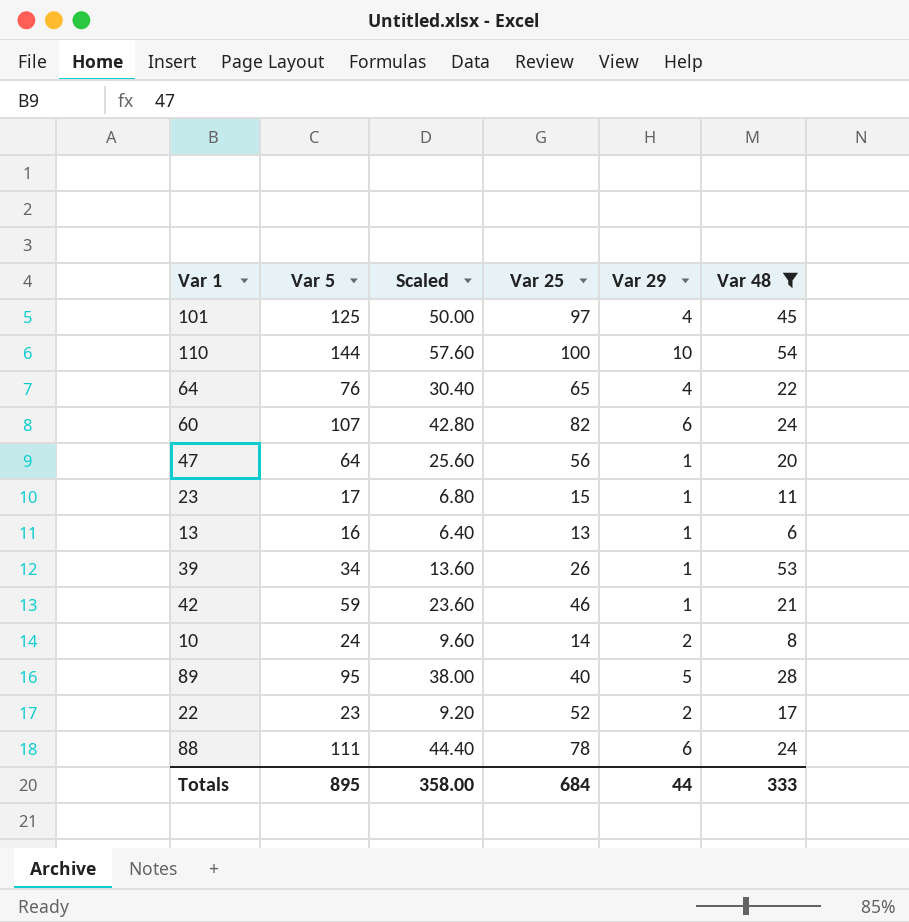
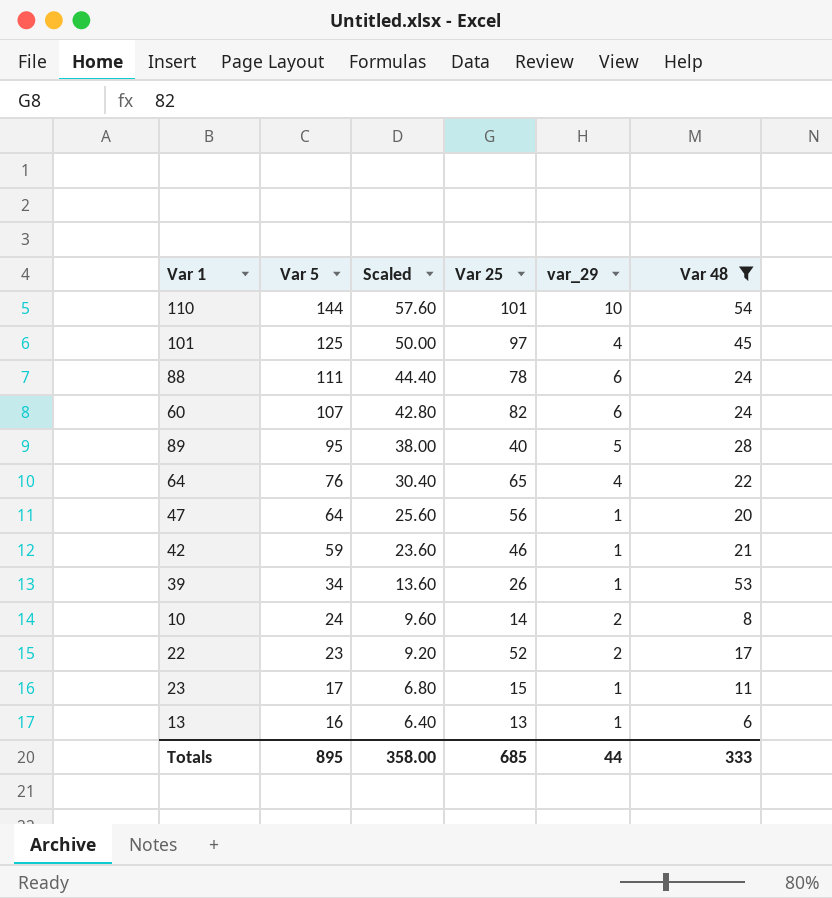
row order: none -> Var 5 descending
column name: Var 29 -> var_29
110 | Var 25: 100 -> 101
Totals | Var 25: 684 -> 685

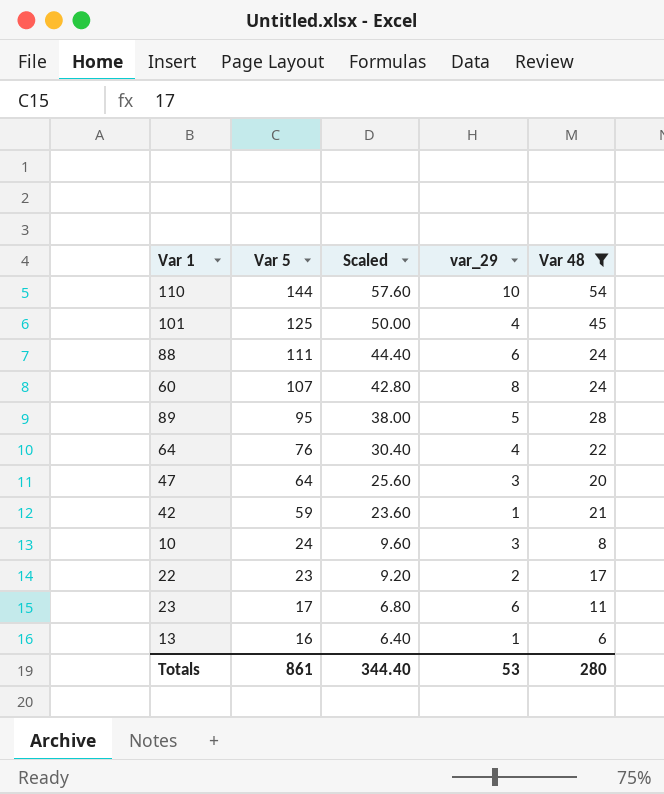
column Var 25 | position: 4 -> none
row 39: 34 | 13.60 | 26 | 1 | 53 -> none
60 | var_29: 6 -> 8
47 | var_29: 1 -> 3
10 | var_29: 2 -> 3
23 | var_29: 1 -> 6
Totals | Var 5: 895 -> 861
Totals | Scaled: 358.00 -> 344.40
Totals | var_29: 44 -> 53
Totals | Var 48: 333 -> 280

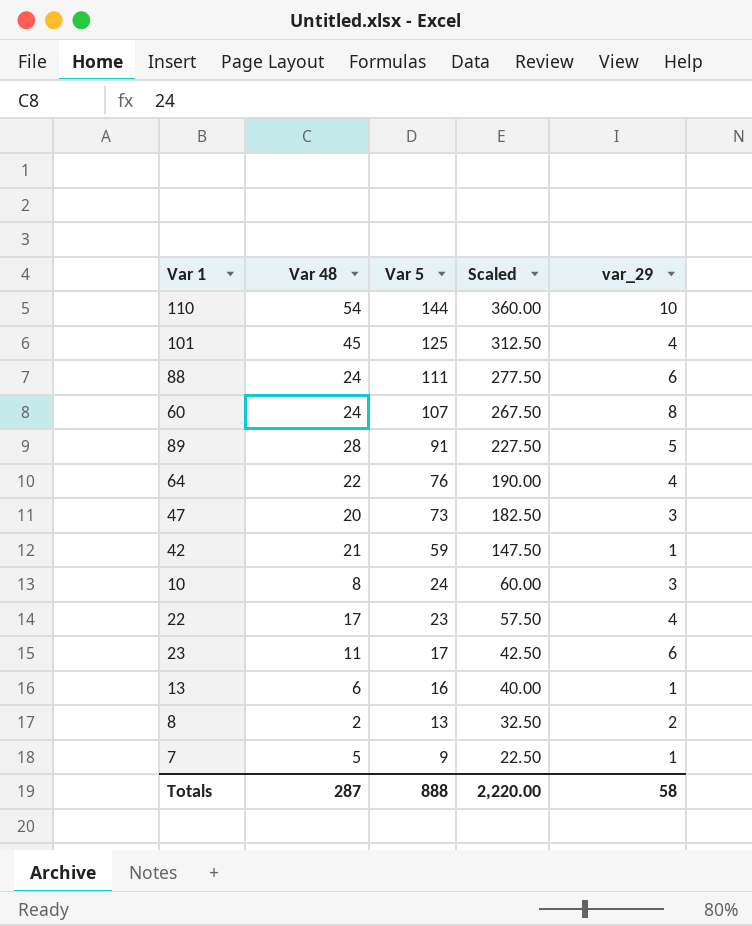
filter: Var 48 >= 6 -> none
column Var 48 | position: 5 -> 2
column Scaled | formula: [Var 5] * 0.4 -> [Var 5] * 2.5
89 | Var 5: 95 -> 91
47 | Var 5: 64 -> 73
22 | var_29: 2 -> 4
Totals | Var 48: 280 -> 287
Totals | Var 5: 861 -> 888
Totals | Scaled: 344.40 -> 2,220.00
Totals | var_29: 53 -> 58

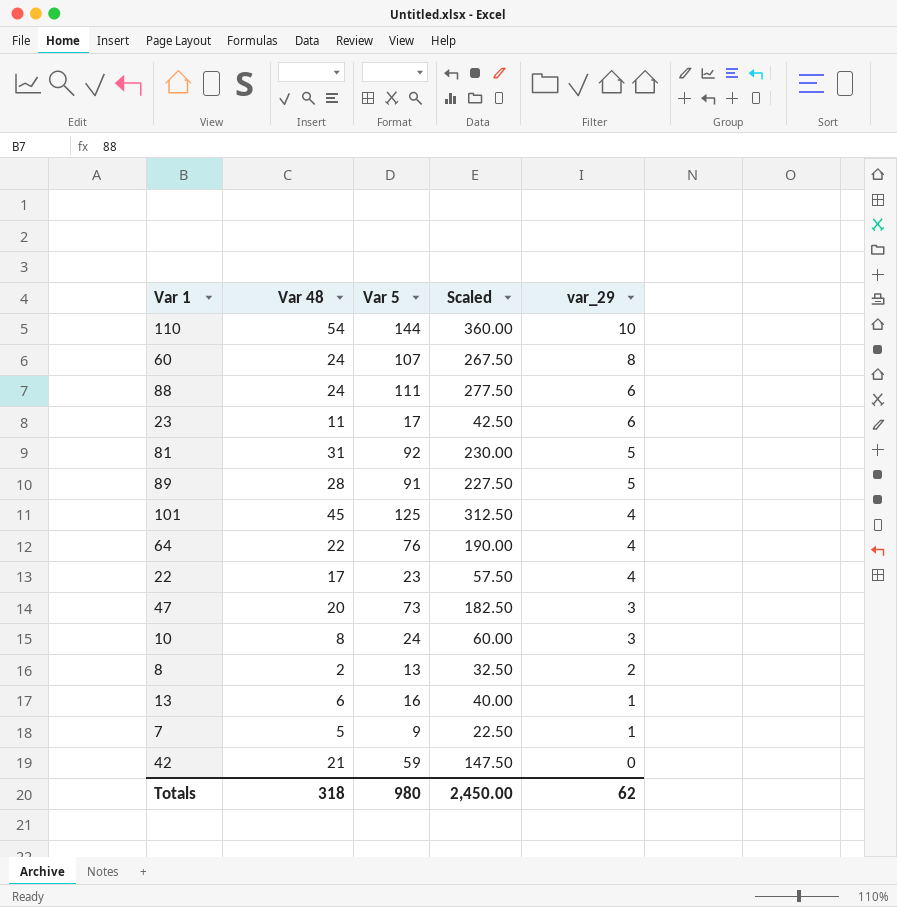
row order: Var 5 descending -> var_29 descending
row 81: none -> 31 | 92 | 230.00 | 5
42 | var_29: 1 -> 0
Totals | Var 48: 287 -> 318
Totals | Var 5: 888 -> 980
Totals | Scaled: 2,220.00 -> 2,450.00
Totals | var_29: 58 -> 62

